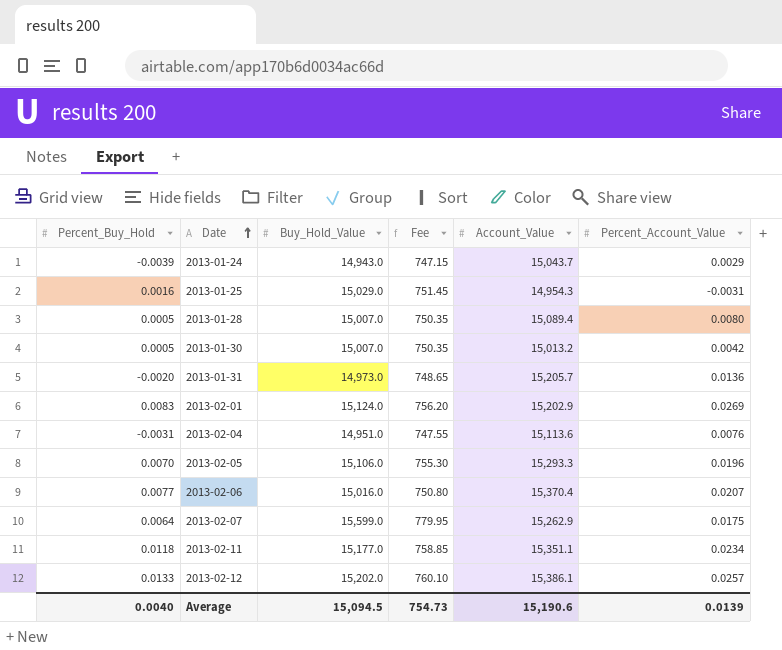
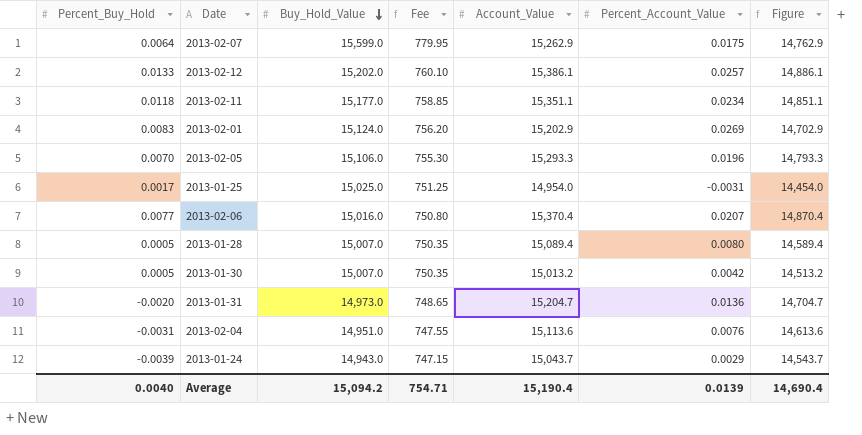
row order: Date ascending -> Buy_Hold_Value descending
column Figure | formula: none -> [Account_Value] - 500
2013-01-25 | Percent_Buy_Hold: 0.0016 -> 0.0017
2013-01-25 | Buy_Hold_Value: 15,029.0 -> 15,025.0
2013-01-25 | Fee: 751.45 -> 751.25
2013-01-25 | Account_Value: 14,954.3 -> 14,954.0
2013-01-31 | Account_Value: 15,205.7 -> 15,204.7
Average | Buy_Hold_Value: 15,094.5 -> 15,094.2
Average | Fee: 754.73 -> 754.71
Average | Account_Value: 15,190.6 -> 15,190.4

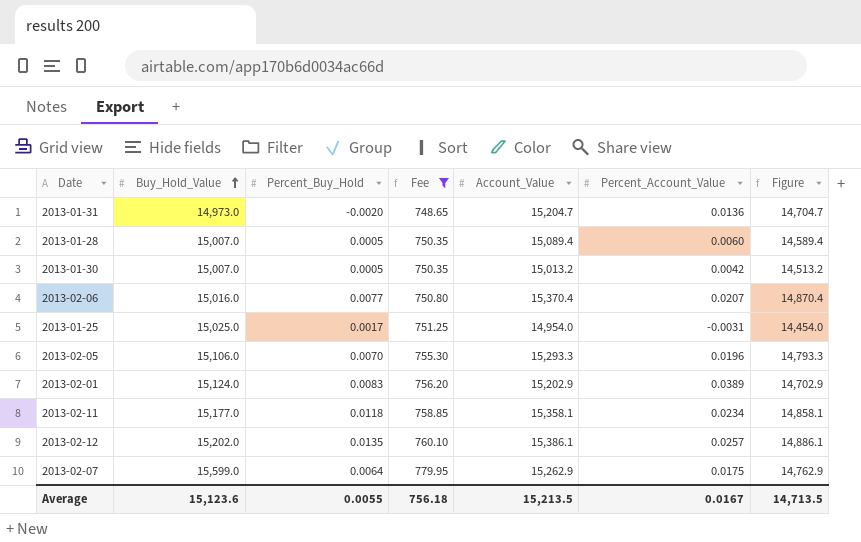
filter: none -> Fee >= 748.65
row order: Buy_Hold_Value descending -> Buy_Hold_Value ascending
column Percent_Buy_Hold | position: 1 -> 3
2013-01-28 | Percent_Account_Value: 0.0080 -> 0.0060
2013-02-01 | Percent_Account_Value: 0.0269 -> 0.0389
2013-02-11 | Account_Value: 15,351.1 -> 15,358.1
2013-02-11 | Figure: 14,851.1 -> 14,858.1
2013-02-12 | Percent_Buy_Hold: 0.0133 -> 0.0135
Average | Buy_Hold_Value: 15,094.2 -> 15,123.6
Average | Percent_Buy_Hold: 0.0040 -> 0.0055
Average | Fee: 754.71 -> 756.18
Average | Account_Value: 15,190.4 -> 15,213.5
Average | Percent_Account_Value: 0.0139 -> 0.0167
Average | Figure: 14,690.4 -> 14,713.5

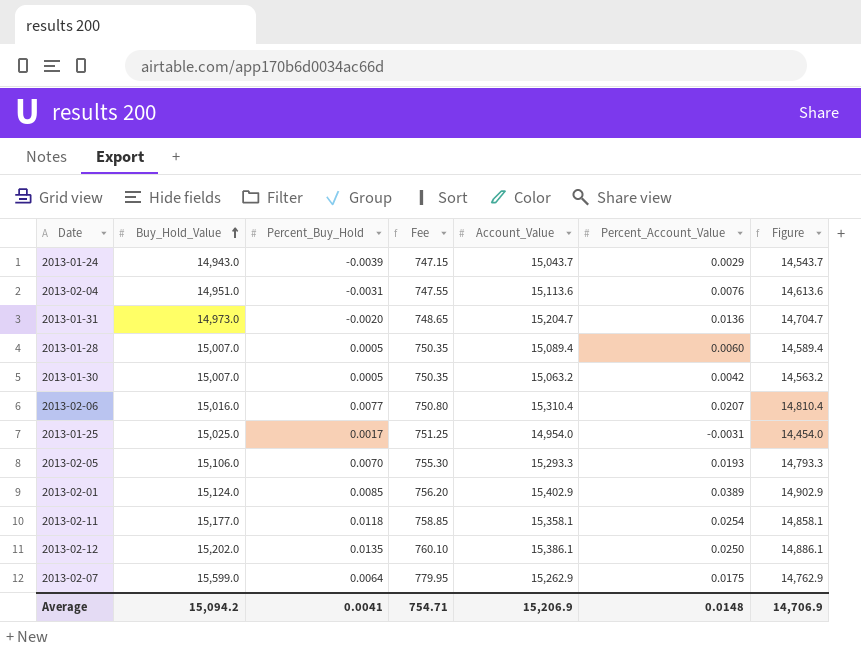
filter: Fee >= 748.65 -> none
2013-01-30 | Account_Value: 15,013.2 -> 15,063.2
2013-01-30 | Figure: 14,513.2 -> 14,563.2
2013-02-06 | Account_Value: 15,370.4 -> 15,310.4
2013-02-06 | Figure: 14,870.4 -> 14,810.4
2013-02-05 | Percent_Account_Value: 0.0196 -> 0.0193
2013-02-01 | Percent_Buy_Hold: 0.0083 -> 0.0085
2013-02-01 | Account_Value: 15,202.9 -> 15,402.9
2013-02-01 | Figure: 14,702.9 -> 14,902.9
2013-02-11 | Percent_Account_Value: 0.0234 -> 0.0254
2013-02-12 | Percent_Account_Value: 0.0257 -> 0.0250
Average | Buy_Hold_Value: 15,123.6 -> 15,094.2
Average | Percent_Buy_Hold: 0.0055 -> 0.0041
Average | Fee: 756.18 -> 754.71
Average | Account_Value: 15,213.5 -> 15,206.9
Average | Percent_Account_Value: 0.0167 -> 0.0148
Average | Figure: 14,713.5 -> 14,706.9

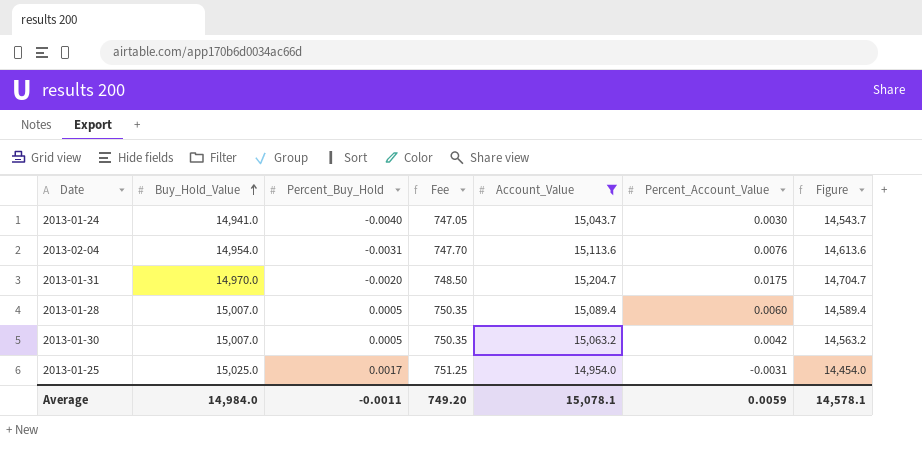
filter: none -> Account_Value <= 15,204.7
2013-01-24 | Buy_Hold_Value: 14,943.0 -> 14,941.0
2013-01-24 | Percent_Buy_Hold: -0.0039 -> -0.0040
2013-01-24 | Fee: 747.15 -> 747.05
2013-01-24 | Percent_Account_Value: 0.0029 -> 0.0030
2013-02-04 | Buy_Hold_Value: 14,951.0 -> 14,954.0
2013-02-04 | Fee: 747.55 -> 747.70
2013-01-31 | Buy_Hold_Value: 14,973.0 -> 14,970.0
2013-01-31 | Fee: 748.65 -> 748.50
2013-01-31 | Percent_Account_Value: 0.0136 -> 0.0175
Average | Buy_Hold_Value: 15,094.2 -> 14,984.0
Average | Percent_Buy_Hold: 0.0041 -> -0.0011
Average | Fee: 754.71 -> 749.20
Average | Account_Value: 15,206.9 -> 15,078.1
Average | Percent_Account_Value: 0.0148 -> 0.0059
Average | Figure: 14,706.9 -> 14,578.1

